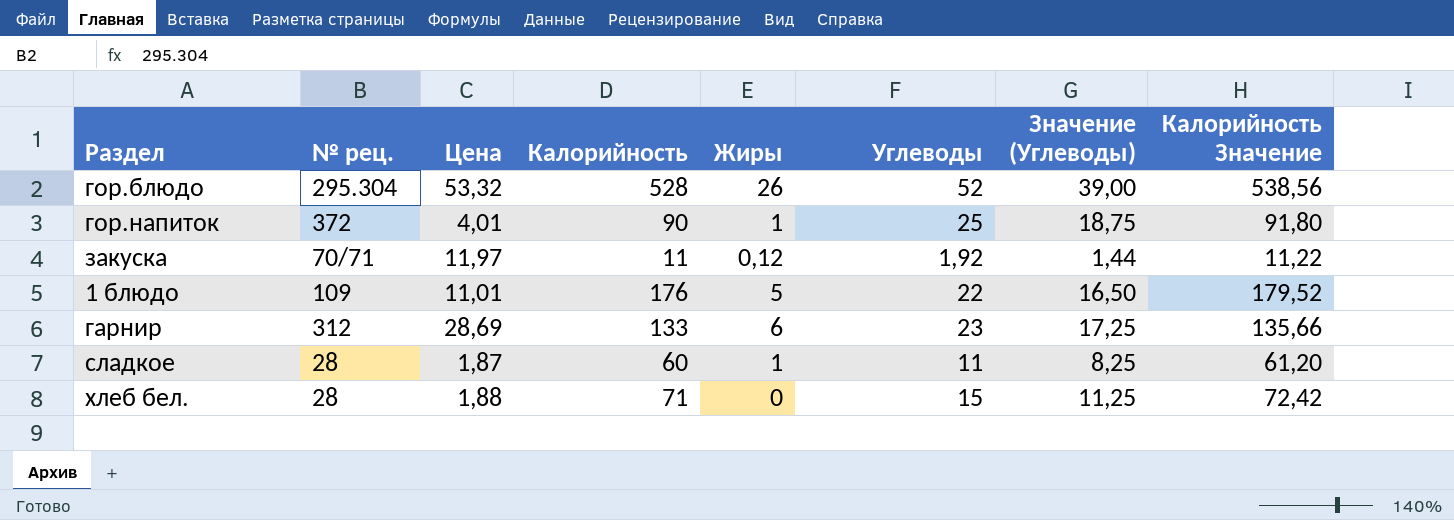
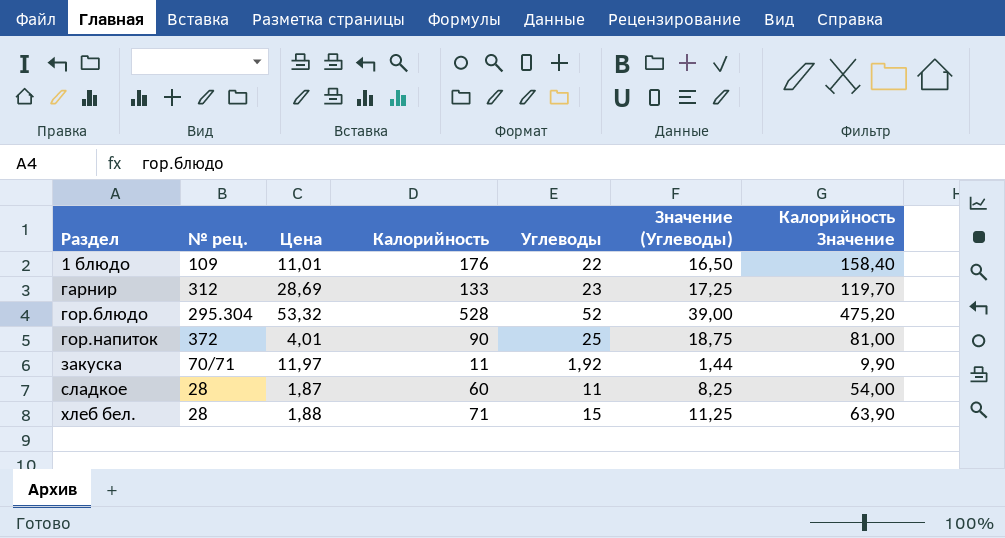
row order: none -> Раздел ascending
column Жиры | position: 5 -> none
column Калорийность Значение | formula: [Калорийность] * 1,02 -> [Калорийность] * 0,9

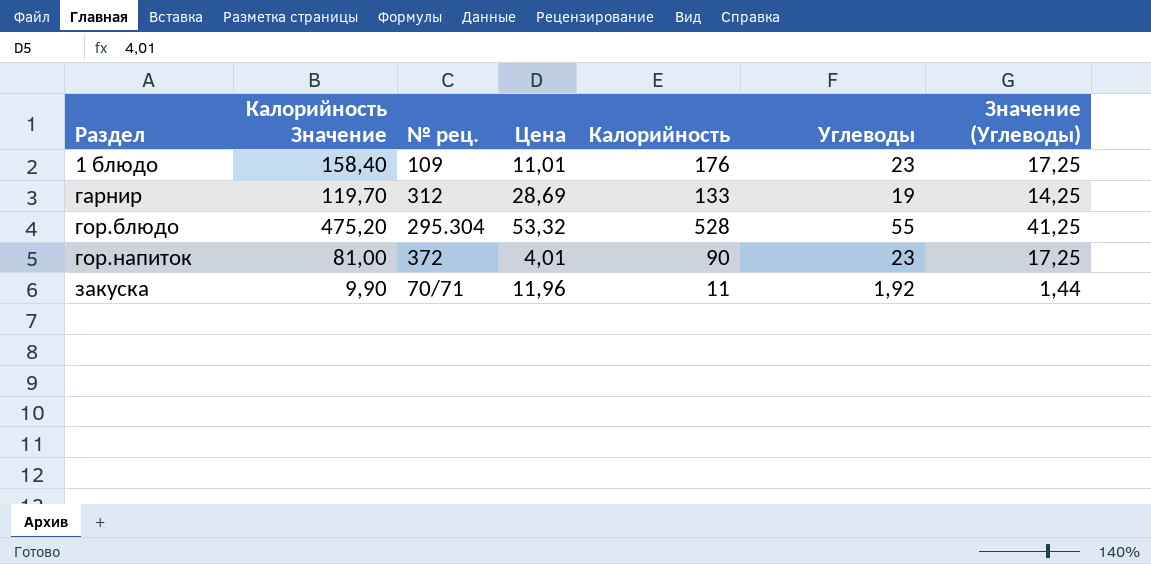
column Калорийность Значение | position: 7 -> 2
row сладкое: 28 | 1,87 | 60 | 11 | 8,25 | 54,00 -> none
row хлеб бел.: 28 | 1,88 | 71 | 15 | 11,25 | 63,90 -> none
1 блюдо | Углеводы: 22 -> 23
1 блюдо | Значение (Углеводы): 16,50 -> 17,25
гарнир | Углеводы: 23 -> 19
гарнир | Значение (Углеводы): 17,25 -> 14,25
гор.блюдо | Углеводы: 52 -> 55
гор.блюдо | Значение (Углеводы): 39,00 -> 41,25
гор.напиток | Углеводы: 25 -> 23
гор.напиток | Значение (Углеводы): 18,75 -> 17,25
закуска | Цена: 11,97 -> 11,96

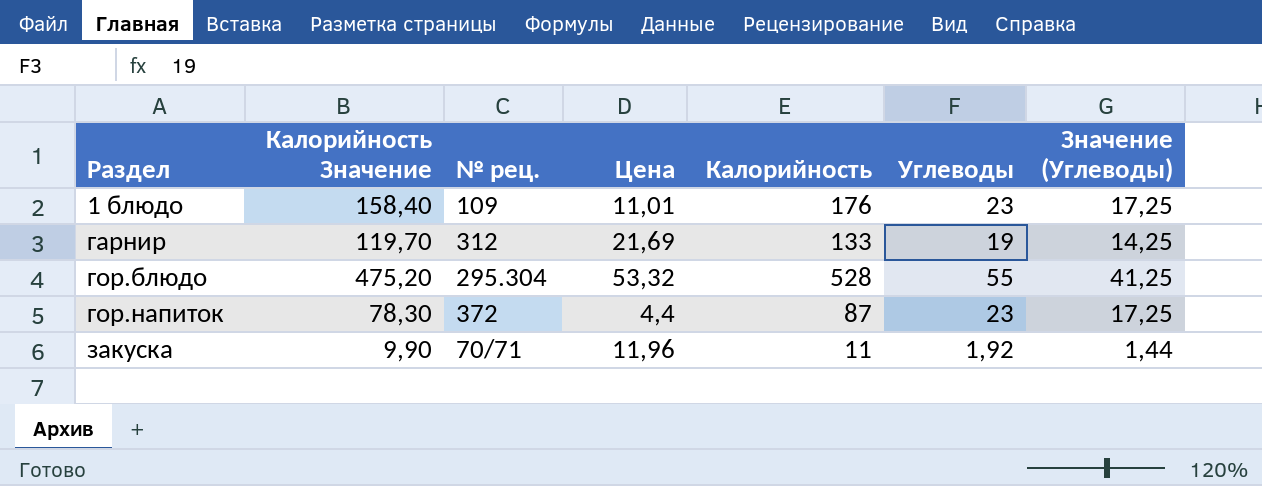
гарнир | Цена: 28,69 -> 21,69
гор.напиток | Калорийность Значение: 81,00 -> 78,30
гор.напиток | Цена: 4,01 -> 4,4
гор.напиток | Калорийность: 90 -> 87

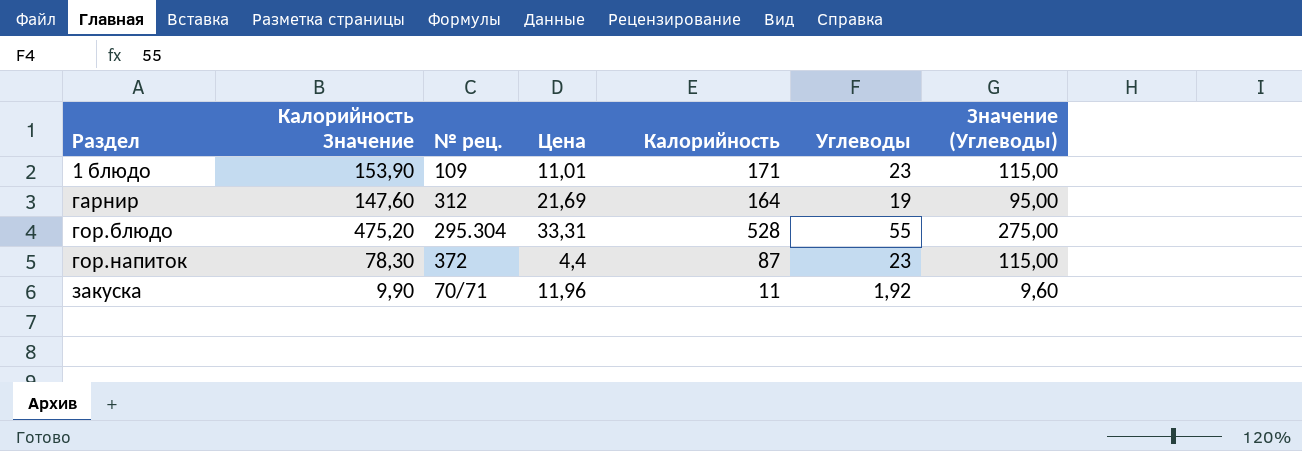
column Значение (Углеводы) | formula: [Углеводы] * 0,75 -> [Углеводы] * 5
1 блюдо | Калорийность Значение: 158,40 -> 153,90
1 блюдо | Калорийность: 176 -> 171
гарнир | Калорийность Значение: 119,70 -> 147,60
гарнир | Калорийность: 133 -> 164
гор.блюдо | Цена: 53,32 -> 33,31

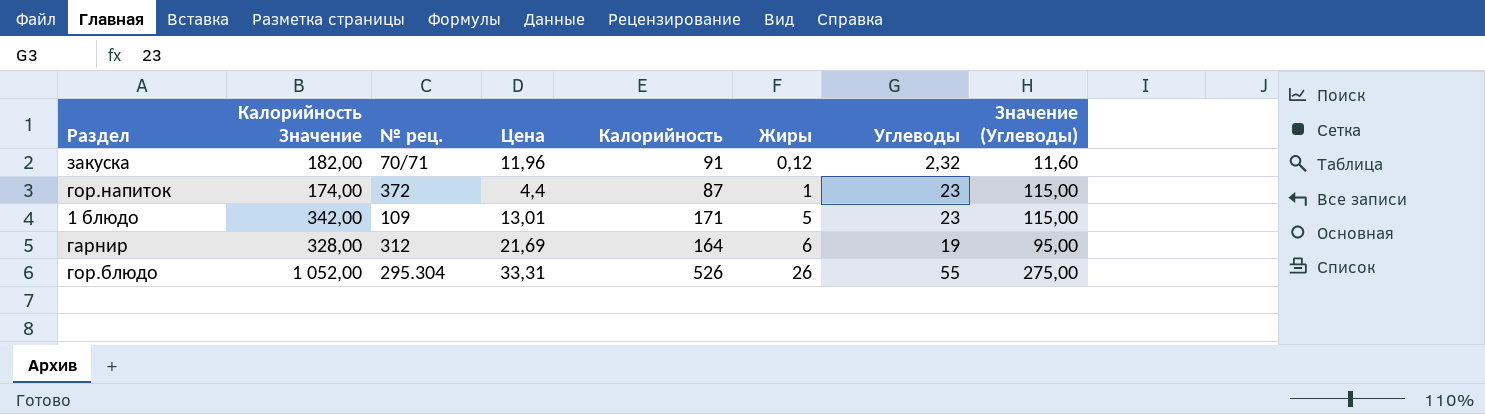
row order: Раздел ascending -> Жиры ascending
column Калорийность Значение | formula: [Калорийность] * 0,9 -> [Калорийность] * 2
column Жиры | position: none -> 6
закуска | Калорийность: 11 -> 91
закуска | Углеводы: 1,92 -> 2,32
закуска | Значение (Углеводы): 9,60 -> 11,60
1 блюдо | Цена: 11,01 -> 13,01
гор.блюдо | Калорийность: 528 -> 526

